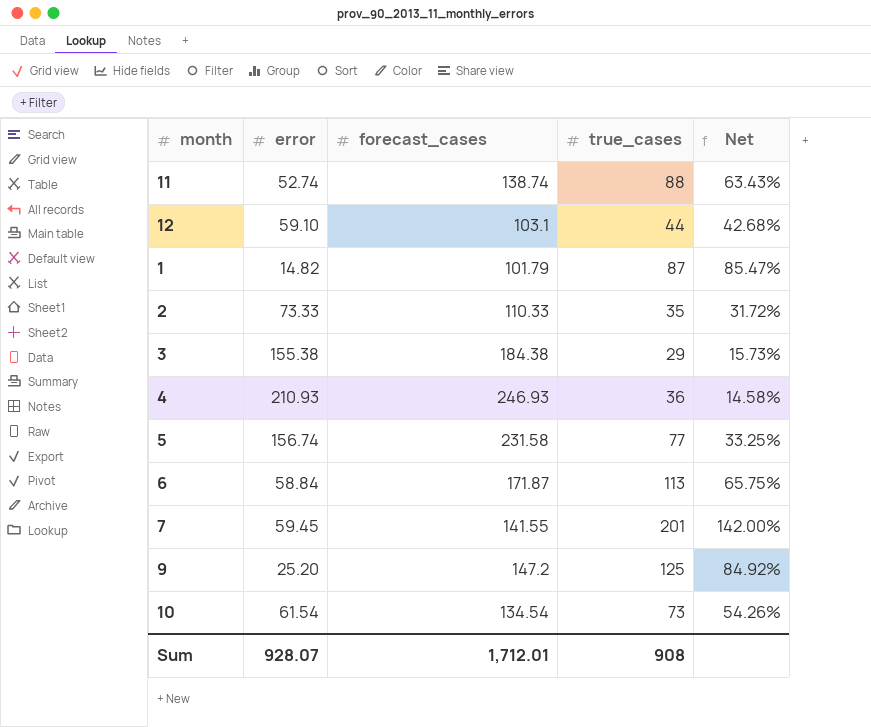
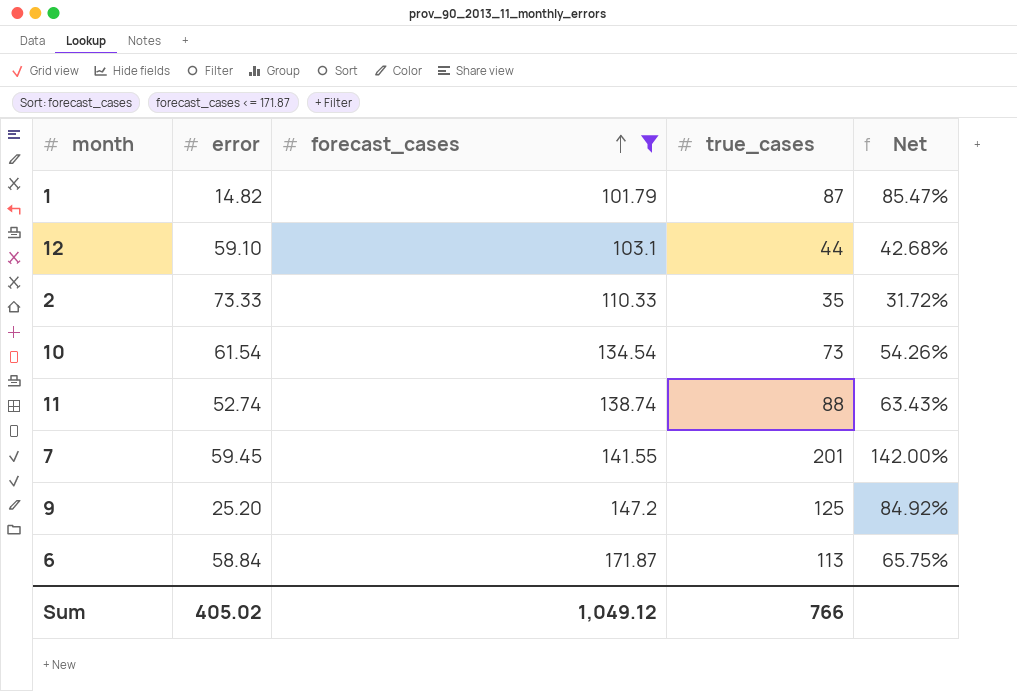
filter: none -> forecast_cases <= 171.87
row order: none -> forecast_cases ascending
Sum | error: 928.07 -> 405.02
Sum | forecast_cases: 1,712.01 -> 1,049.12
Sum | true_cases: 908 -> 766

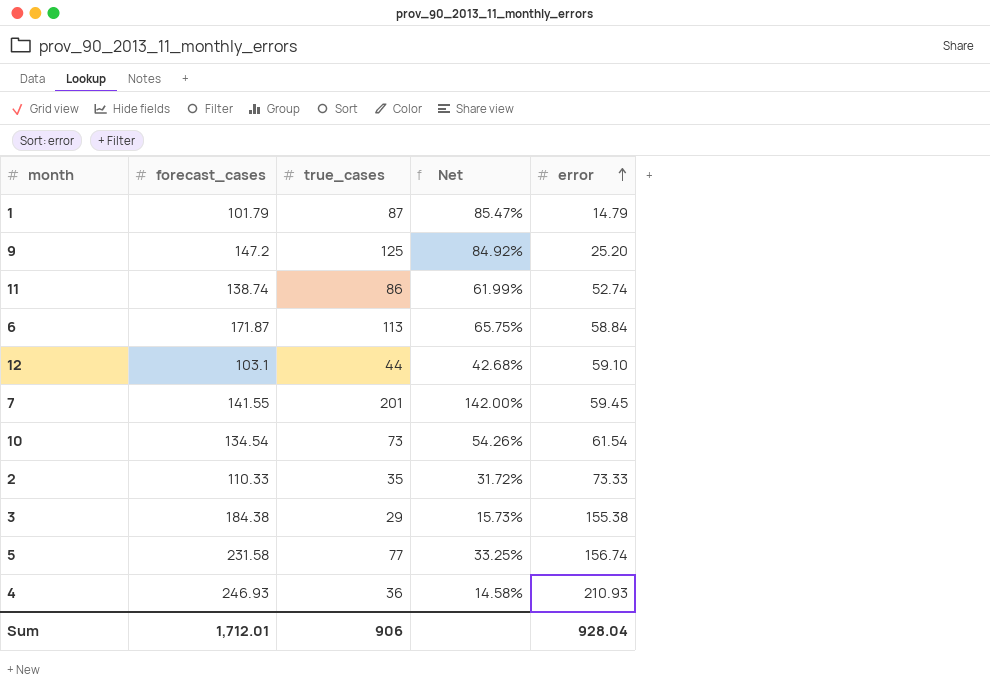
filter: forecast_cases <= 171.87 -> none
row order: forecast_cases ascending -> error ascending
column error | position: 2 -> 5
1 | error: 14.82 -> 14.79
11 | true_cases: 88 -> 86
11 | Net: 63.43% -> 61.99%
Sum | forecast_cases: 1,049.12 -> 1,712.01
Sum | true_cases: 766 -> 906
Sum | error: 405.02 -> 928.04

